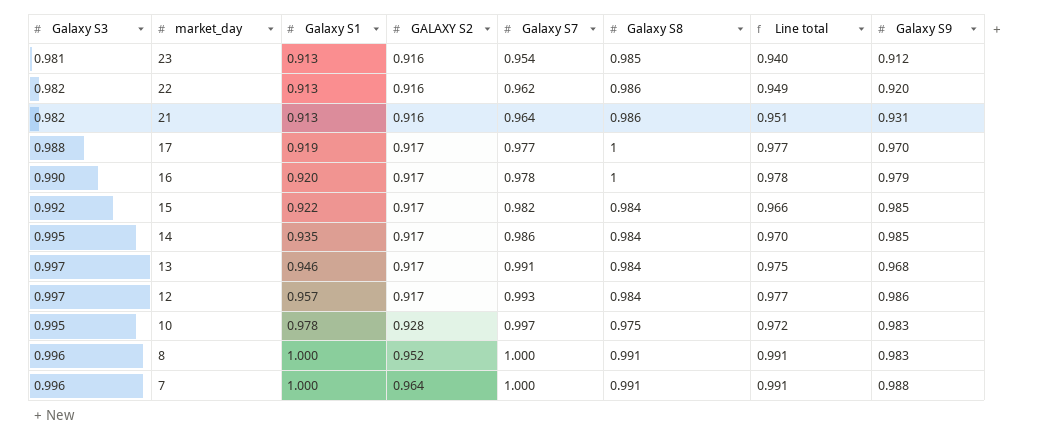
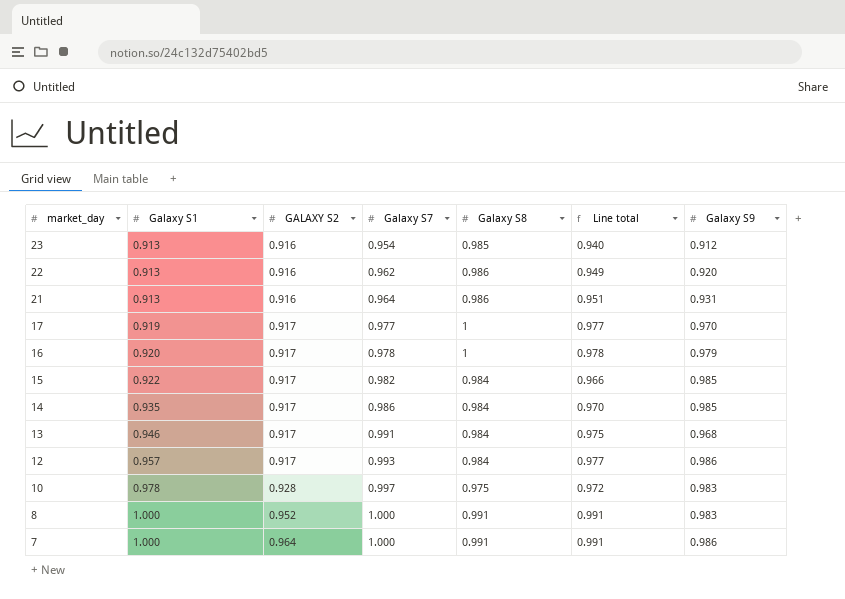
column Galaxy S3 | position: 1 -> none
7 | Galaxy S9: 0.988 -> 0.986

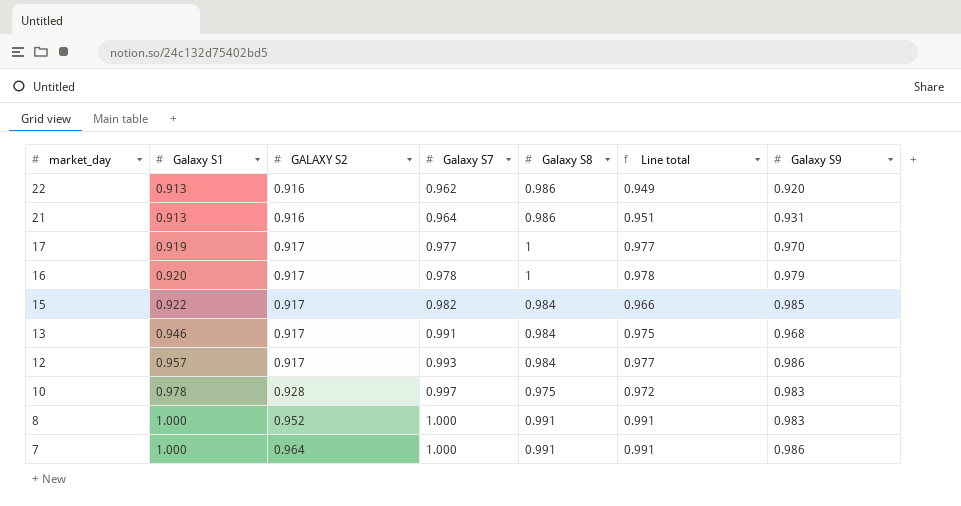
row 23: 0.913 | 0.916 | 0.954 | 0.985 | 0.940 | 0.912 -> none
row 14: 0.935 | 0.917 | 0.986 | 0.984 | 0.970 | 0.985 -> none

